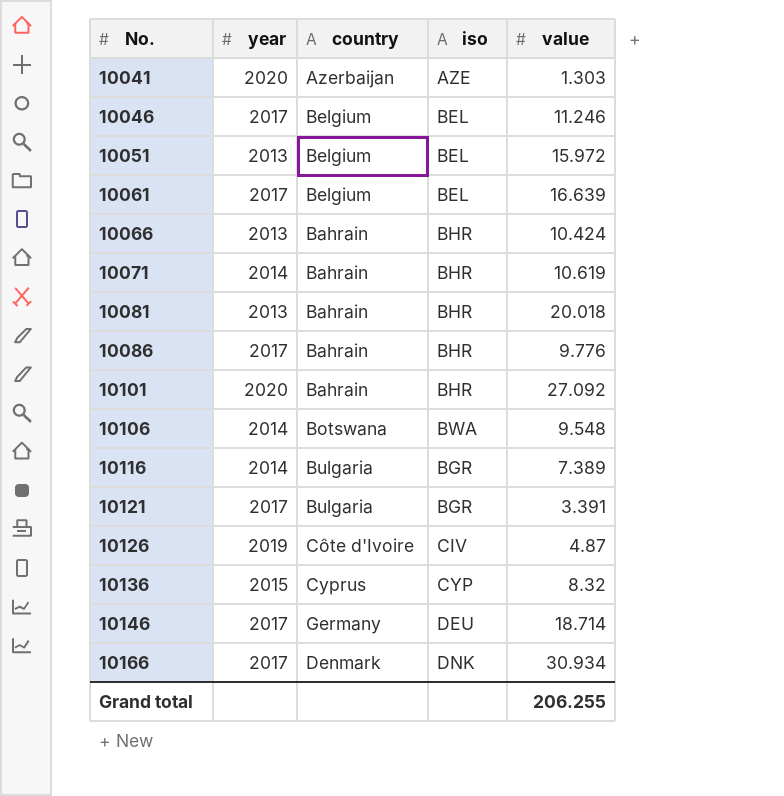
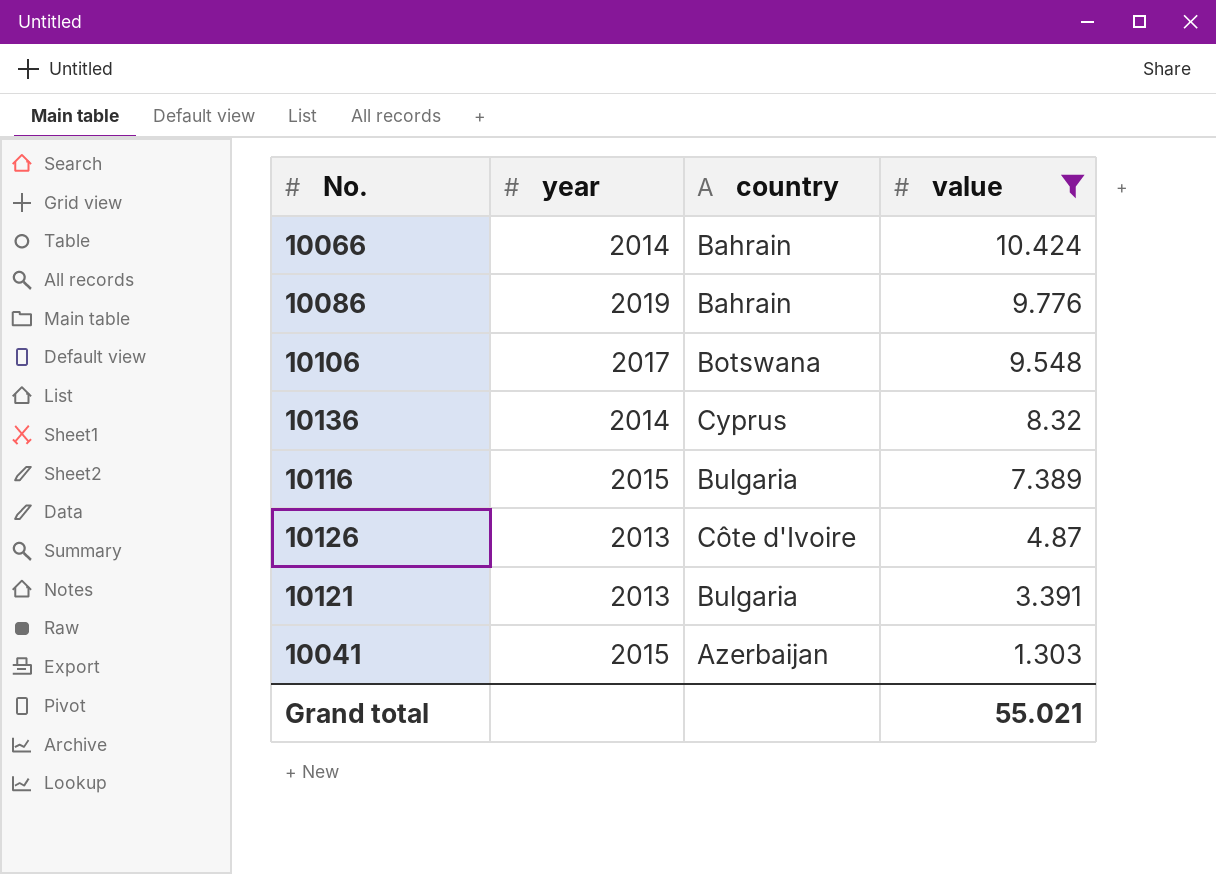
filter: none -> value <= 10.424
row order: No. ascending -> value descending
column iso | position: 4 -> none
10066 | year: 2013 -> 2014
10086 | year: 2017 -> 2019
10106 | year: 2014 -> 2017
10136 | year: 2015 -> 2014
10116 | year: 2014 -> 2015
10126 | year: 2019 -> 2013
10121 | year: 2017 -> 2013
10041 | year: 2020 -> 2015
Grand total | value: 206.255 -> 55.021

